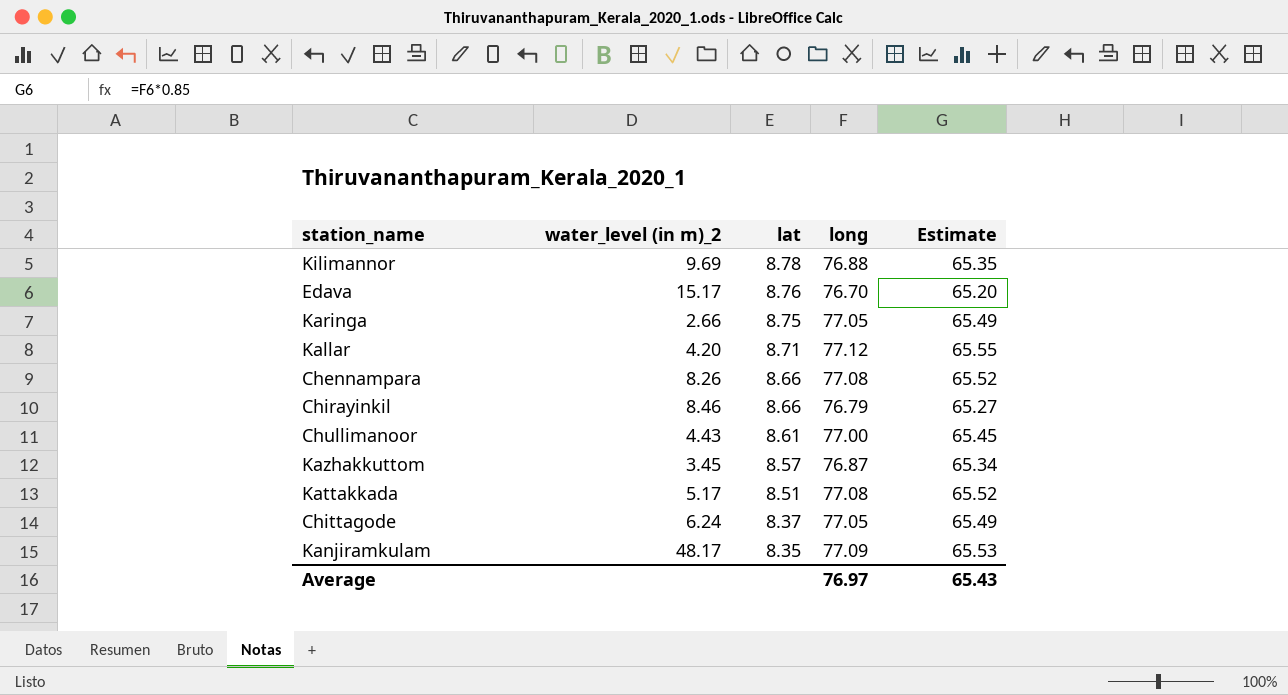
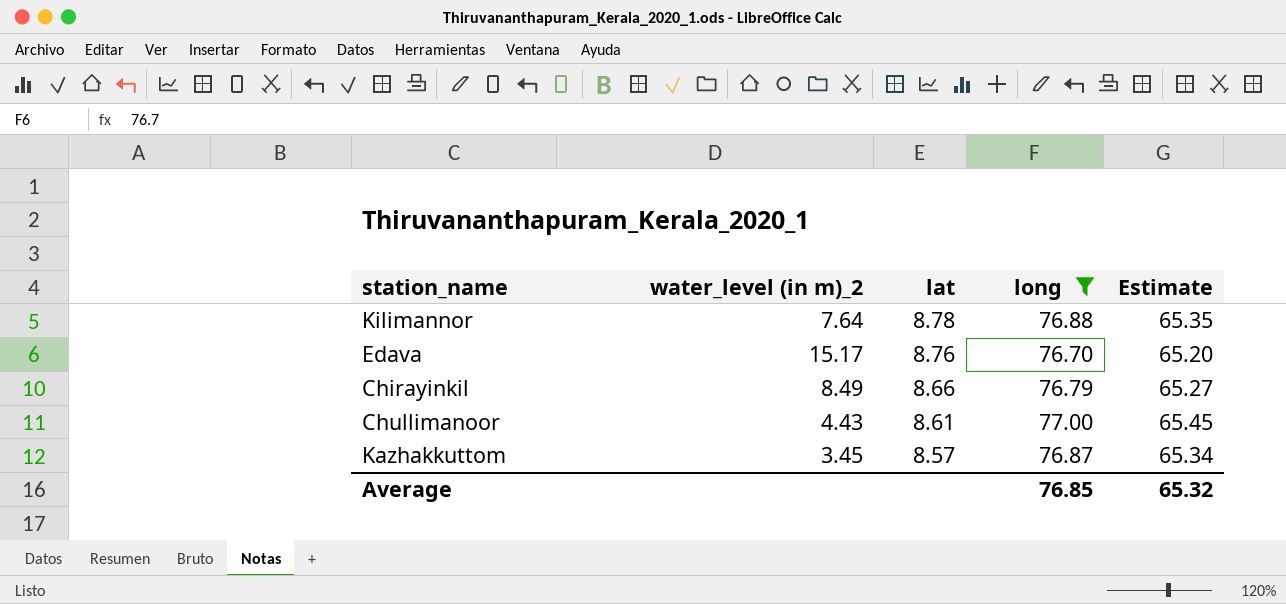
filter: none -> long <= 77.00
Kilimannor | water_level (in m)_2: 9.69 -> 7.64
Chirayinkil | water_level (in m)_2: 8.46 -> 8.49
Average | long: 76.97 -> 76.85
Average | Estimate: 65.43 -> 65.32

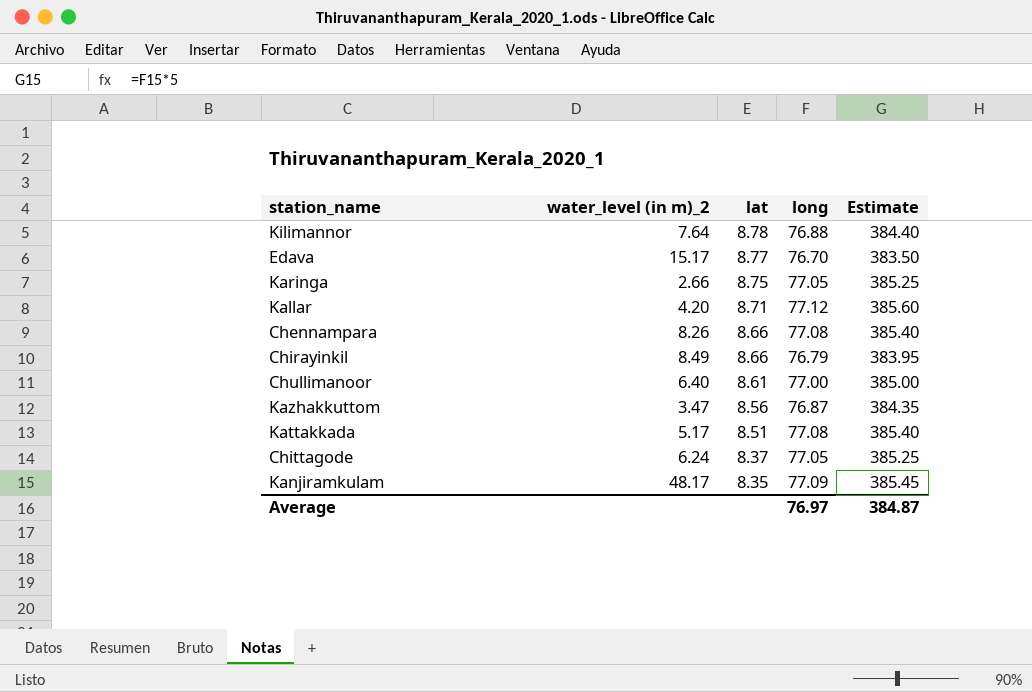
filter: long <= 77.00 -> none
column Estimate | formula: [long] * 0.85 -> [long] * 5
Edava | lat: 8.76 -> 8.77
Chullimanoor | water_level (in m)_2: 4.43 -> 6.40
Kazhakkuttom | water_level (in m)_2: 3.45 -> 3.47
Kazhakkuttom | lat: 8.57 -> 8.56
Average | long: 76.85 -> 76.97
Average | Estimate: 65.32 -> 384.87

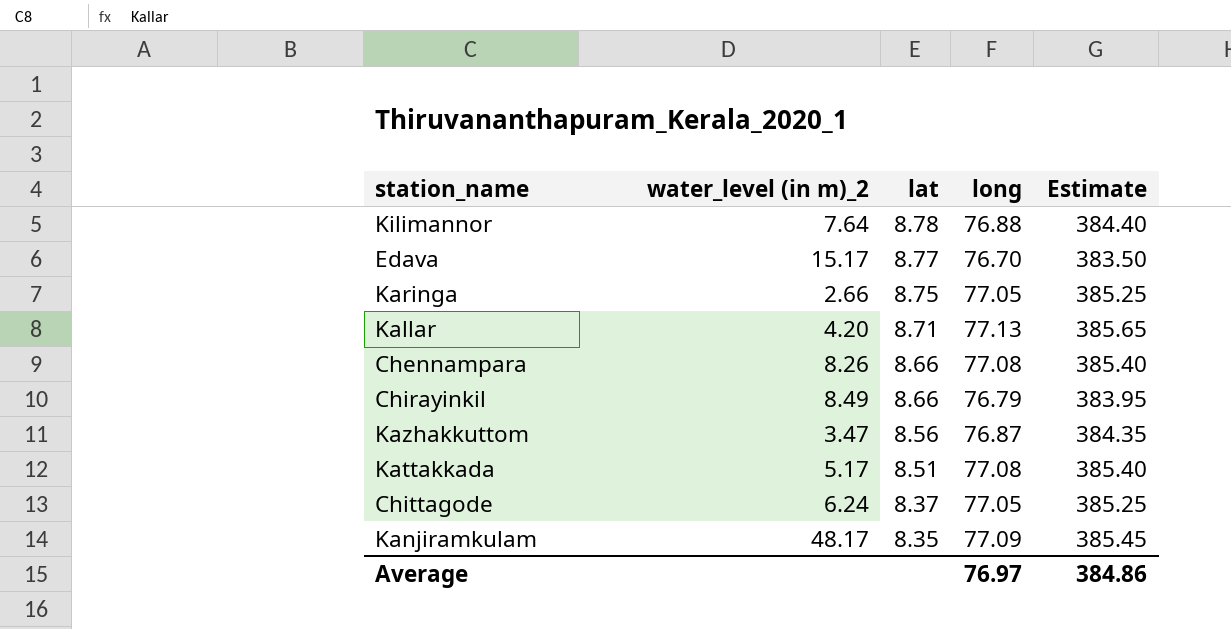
row Chullimanoor: 6.40 | 8.61 | 77.00 | 385.00 -> none
Kallar | long: 77.12 -> 77.13
Kallar | Estimate: 385.60 -> 385.65
Average | Estimate: 384.87 -> 384.86

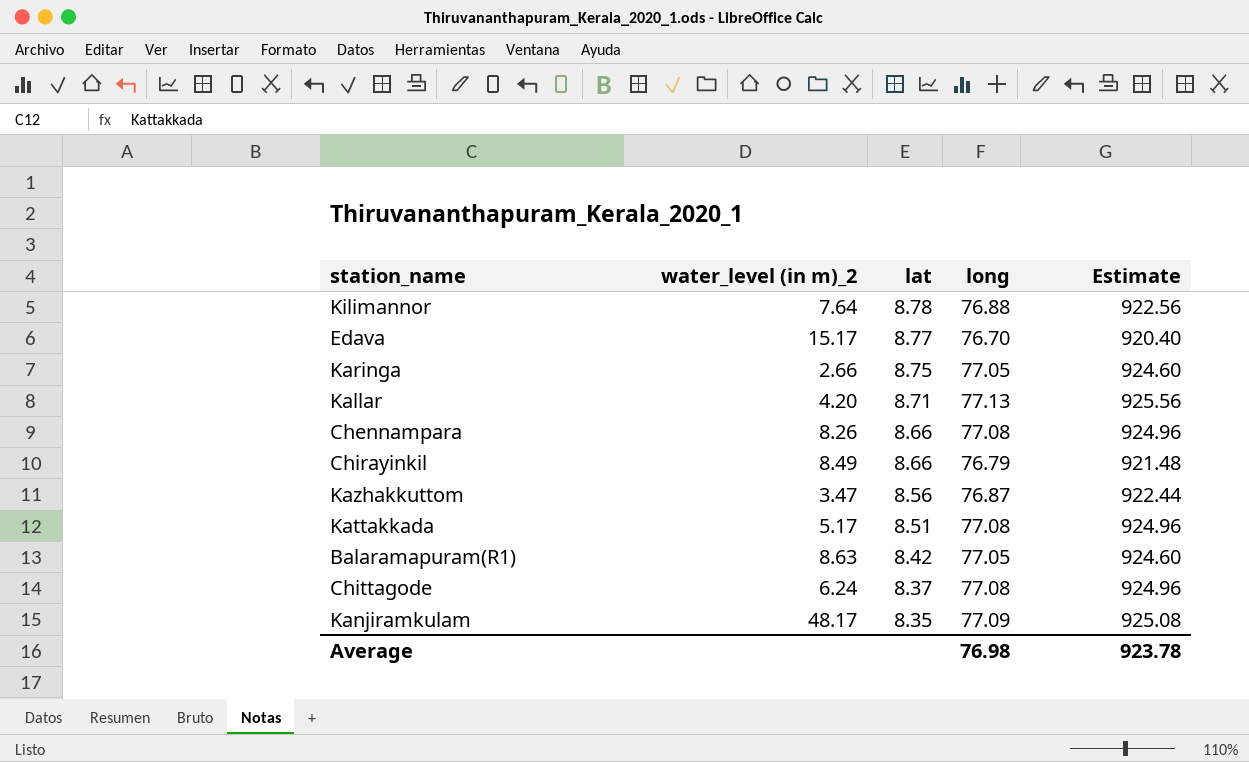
column Estimate | formula: [long] * 5 -> [long] * 12
row Balaramapuram(R1): none -> 8.63 | 8.42 | 77.05 | 924.60
Chittagode | long: 77.05 -> 77.08
Average | long: 76.97 -> 76.98
Average | Estimate: 384.86 -> 923.78

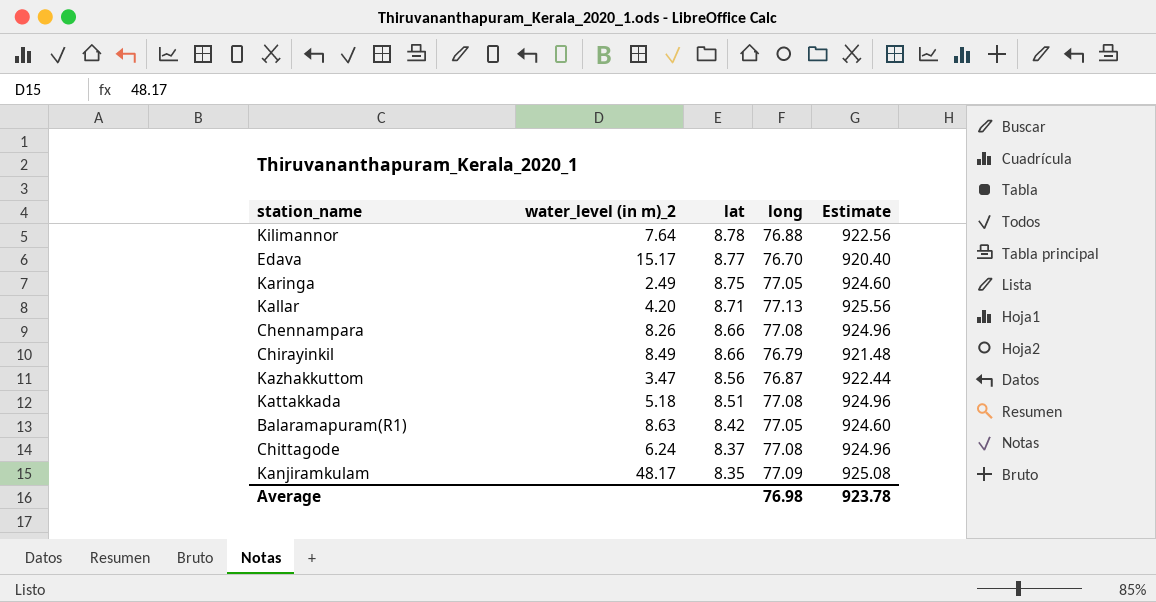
Karinga | water_level (in m)_2: 2.66 -> 2.49
Kattakkada | water_level (in m)_2: 5.17 -> 5.18

